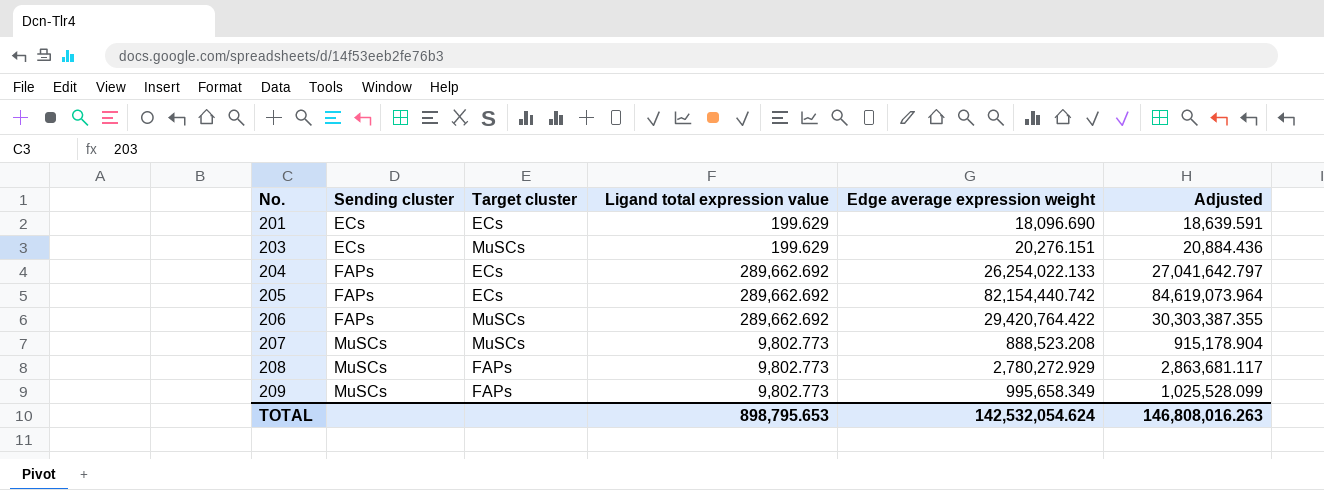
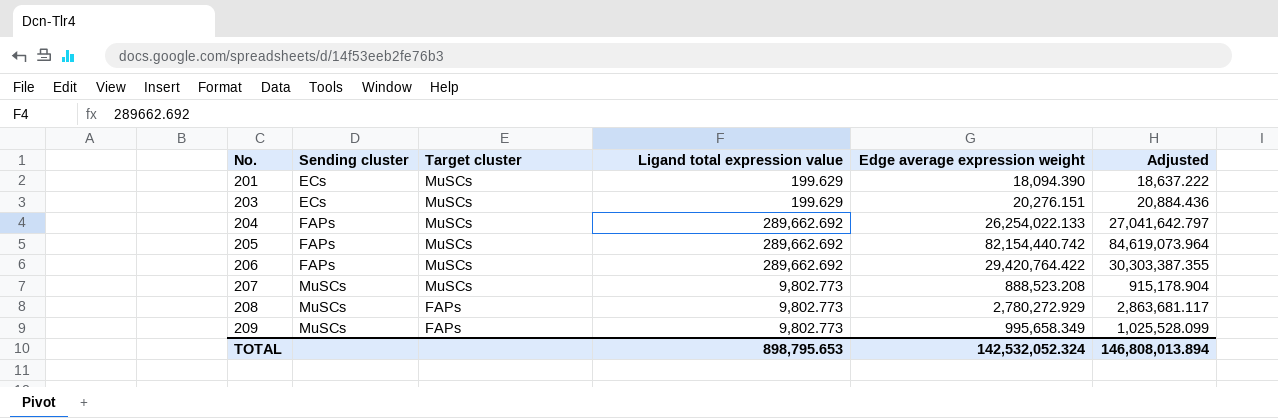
201 | Target cluster: ECs -> MuSCs
201 | Edge average expression weight: 18,096.690 -> 18,094.390
201 | Adjusted: 18,639.591 -> 18,637.222
204 | Target cluster: ECs -> MuSCs
205 | Target cluster: ECs -> MuSCs
TOTAL | Edge average expression weight: 142,532,054.624 -> 142,532,052.324
TOTAL | Adjusted: 146,808,016.263 -> 146,808,013.894

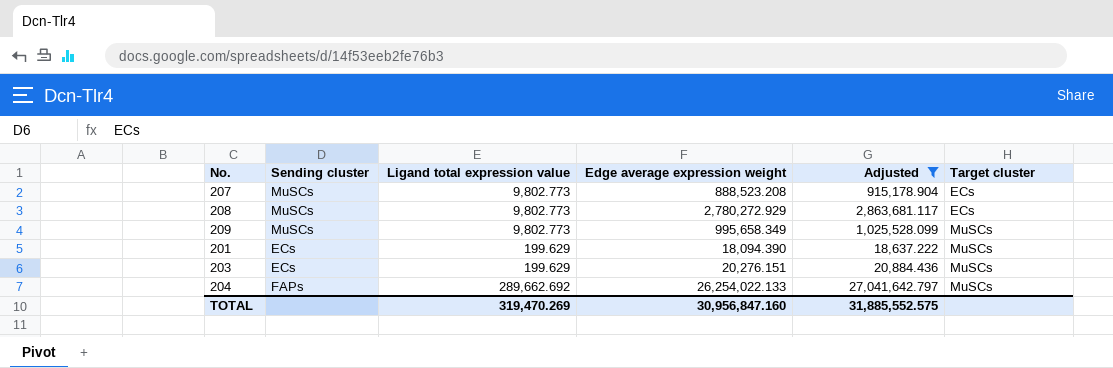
filter: none -> Adjusted <= 27,041,642.797
row order: No. ascending -> Target cluster ascending
column Target cluster | position: 3 -> 6
207 | Target cluster: MuSCs -> ECs
208 | Target cluster: FAPs -> ECs
209 | Target cluster: FAPs -> MuSCs
TOTAL | Ligand total expression value: 898,795.653 -> 319,470.269
TOTAL | Edge average expression weight: 142,532,052.324 -> 30,956,847.160
TOTAL | Adjusted: 146,808,013.894 -> 31,885,552.575

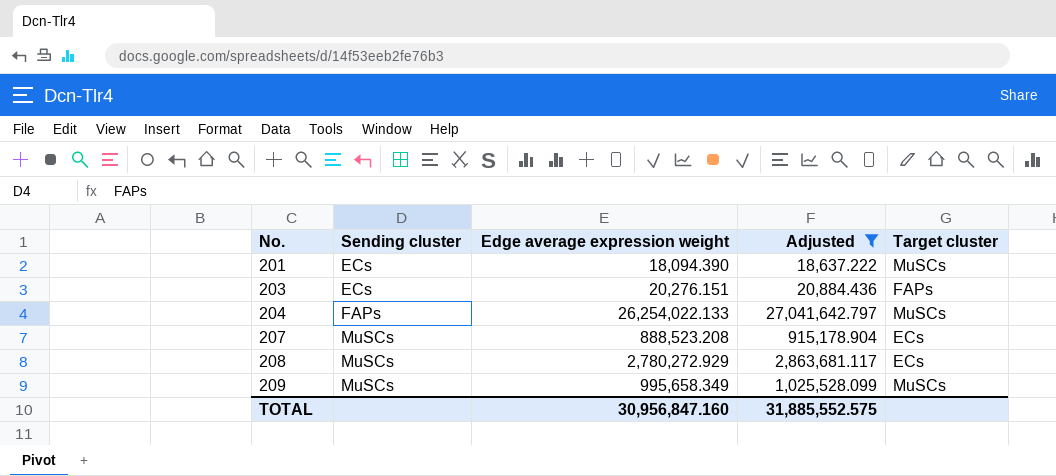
row order: Target cluster ascending -> No. ascending
column Ligand total expression value | position: 3 -> none
203 | Target cluster: MuSCs -> FAPs

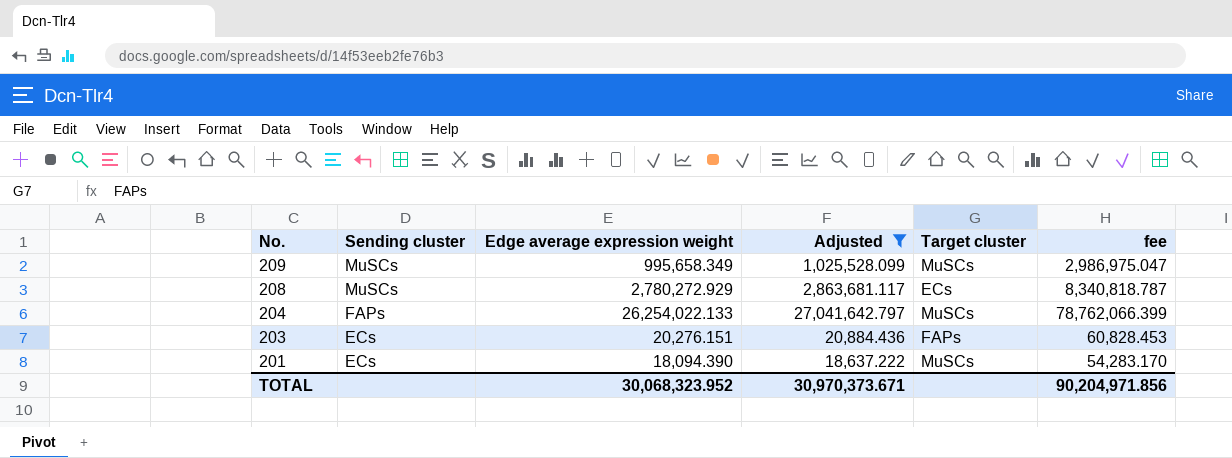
row order: No. ascending -> No. descending
column fee | formula: none -> [Edge average expression weight] * 3
row 207: MuSCs | 888,523.208 | 915,178.904 | ECs -> none
TOTAL | Edge average expression weight: 30,956,847.160 -> 30,068,323.952
TOTAL | Adjusted: 31,885,552.575 -> 30,970,373.671

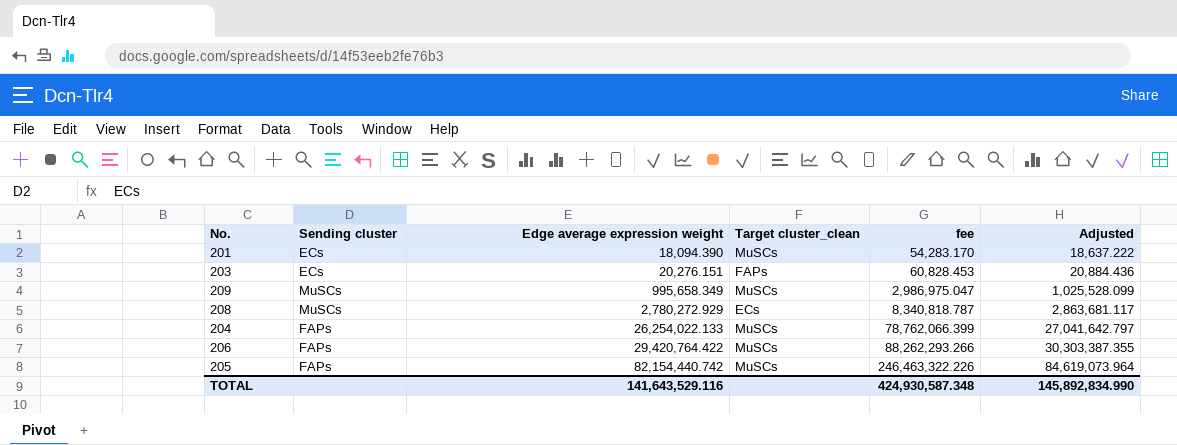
filter: Adjusted <= 27,041,642.797 -> none
row order: No. descending -> Edge average expression weight ascending
column name: Target cluster -> Target cluster_clean
column Adjusted | position: 4 -> 6
TOTAL | Edge average expression weight: 30,068,323.952 -> 141,643,529.116
TOTAL | fee: 90,204,971.856 -> 424,930,587.348
TOTAL | Adjusted: 30,970,373.671 -> 145,892,834.990

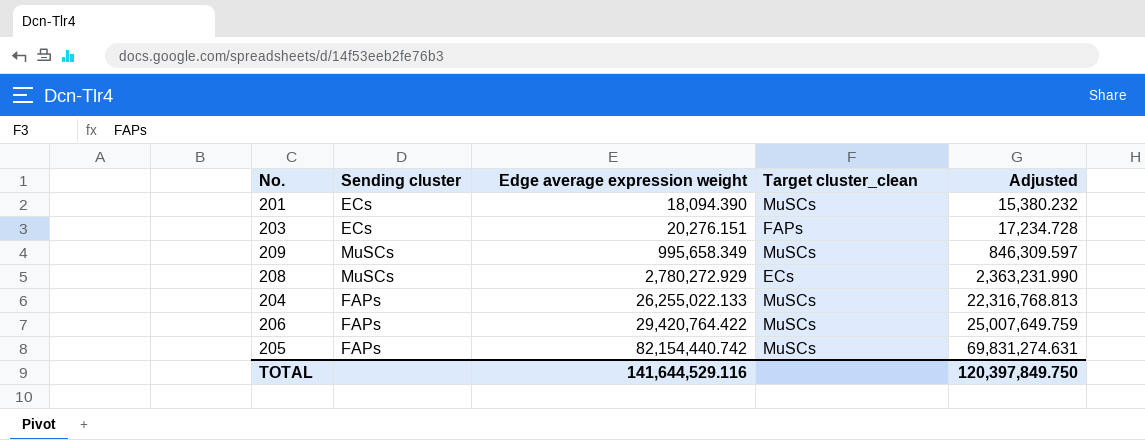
column fee | formula: [Edge average expression weight] * 3 -> none
column Adjusted | formula: [Edge average expression weight] * 1.03 -> [Edge average expression weight] * 0.85
204 | Edge average expression weight: 26,254,022.133 -> 26,255,022.133
TOTAL | Edge average expression weight: 141,643,529.116 -> 141,644,529.116
TOTAL | Adjusted: 145,892,834.990 -> 120,397,849.750

